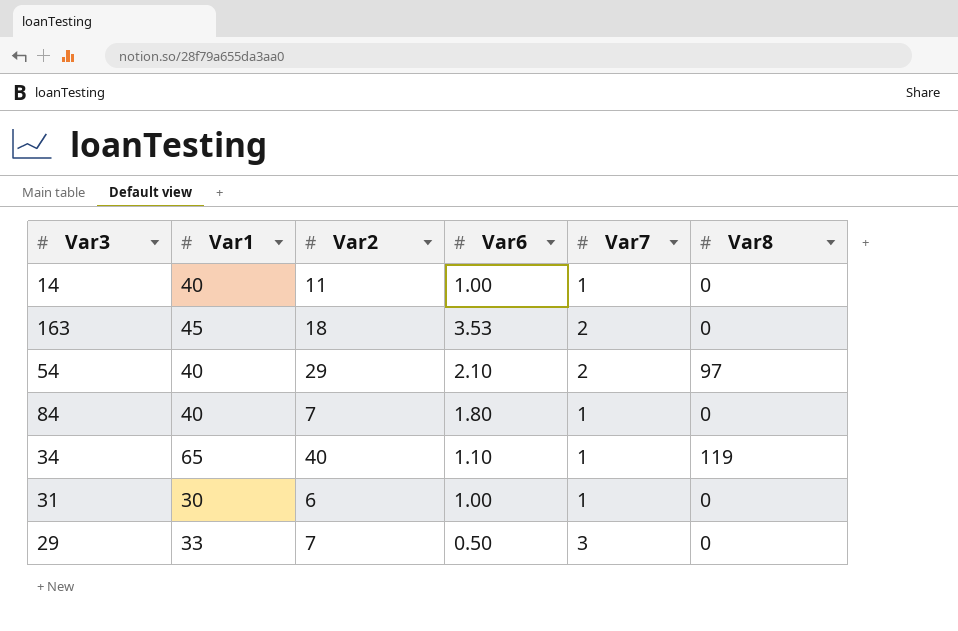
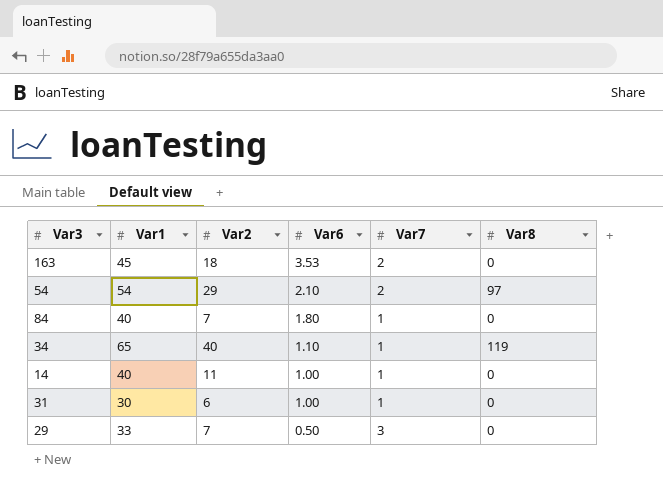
row order: none -> Var6 descending
54 | Var1: 40 -> 54

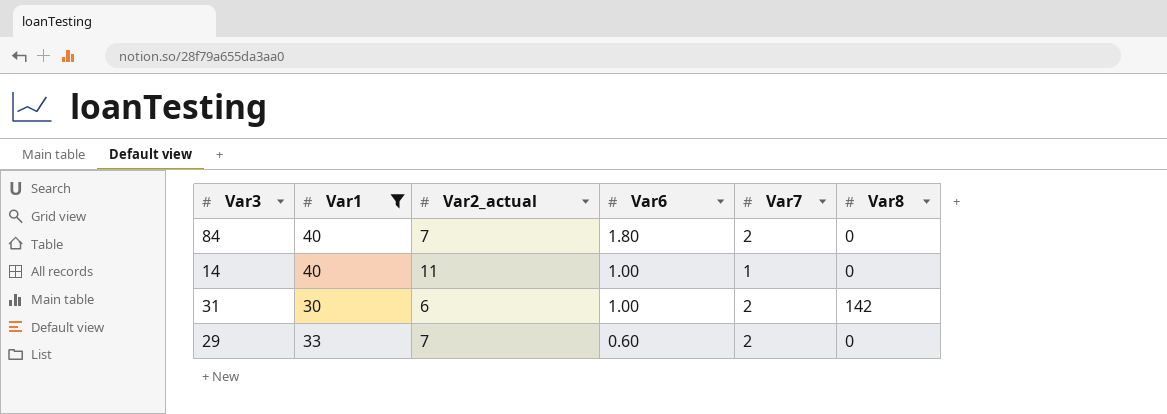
filter: none -> Var1 <= 40
column name: Var2 -> Var2_actual
84 | Var7: 1 -> 2
31 | Var7: 1 -> 2
31 | Var8: 0 -> 142
29 | Var6: 0.50 -> 0.60
29 | Var7: 3 -> 2

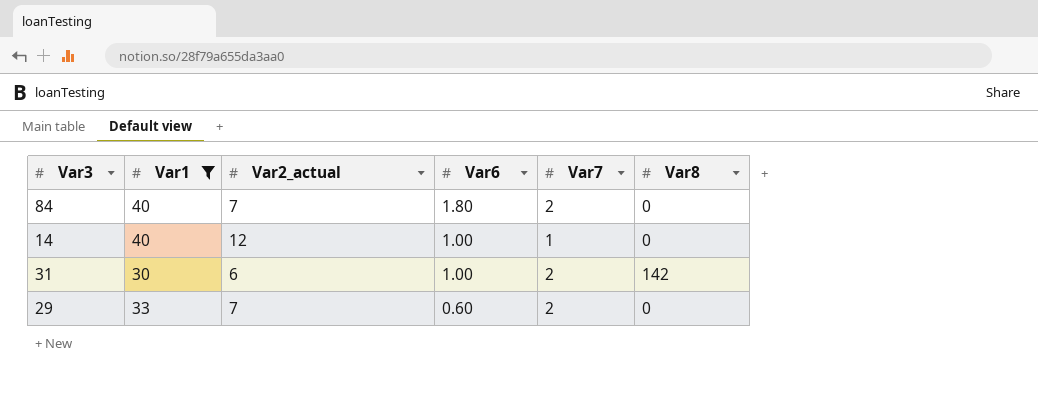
14 | Var2_actual: 11 -> 12

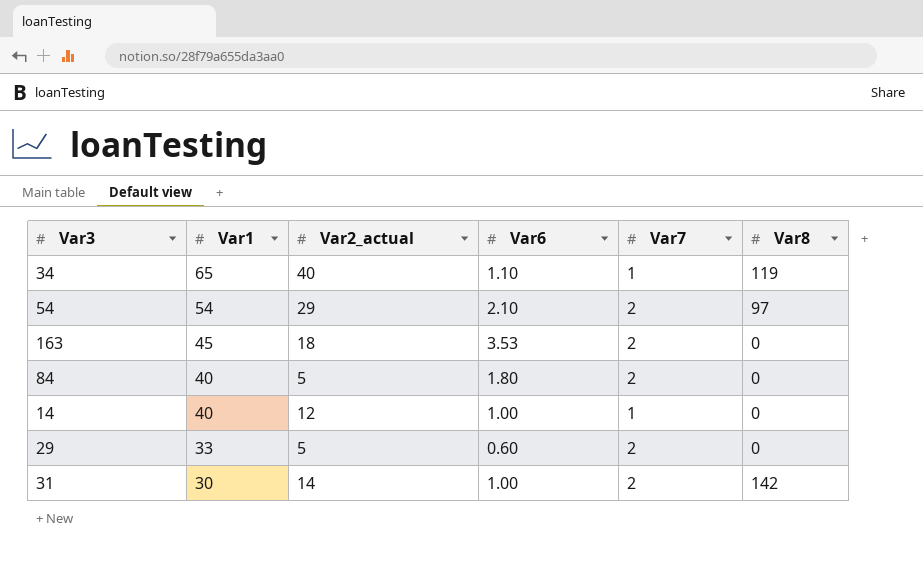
filter: Var1 <= 40 -> none
row order: Var6 descending -> Var1 descending
84 | Var2_actual: 7 -> 5
29 | Var2_actual: 7 -> 5
31 | Var2_actual: 6 -> 14

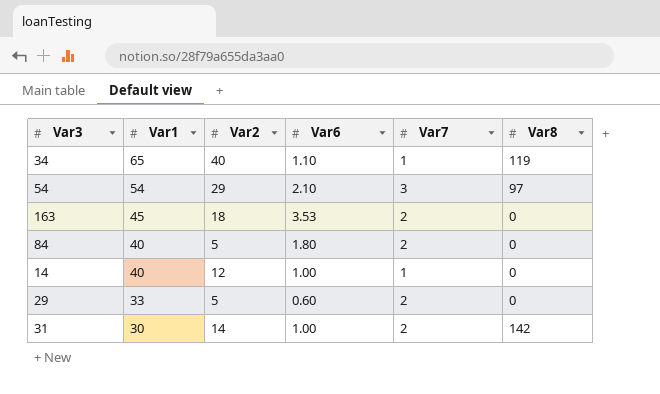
column name: Var2_actual -> Var2
54 | Var7: 2 -> 3

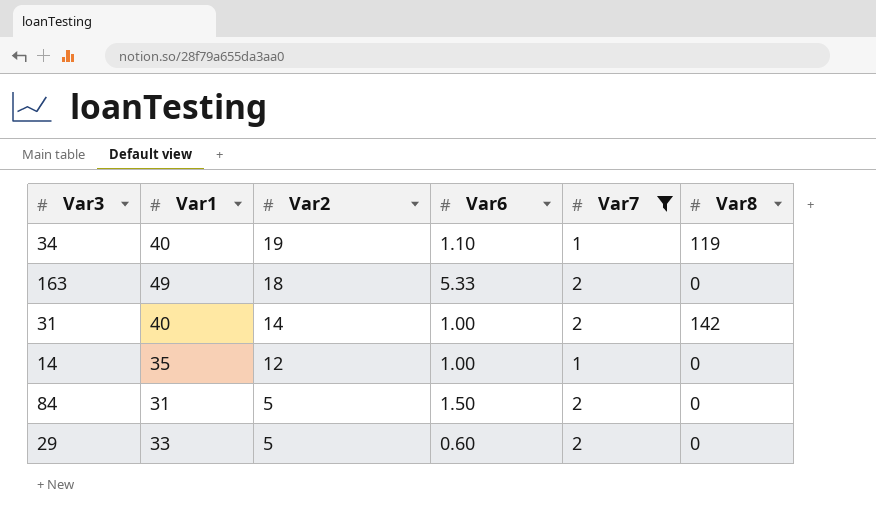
filter: none -> Var7 != 3
row order: Var1 descending -> Var2 descending
34 | Var1: 65 -> 40
34 | Var2: 40 -> 19
163 | Var1: 45 -> 49
163 | Var6: 3.53 -> 5.33
31 | Var1: 30 -> 40
14 | Var1: 40 -> 35
84 | Var1: 40 -> 31
84 | Var6: 1.80 -> 1.50

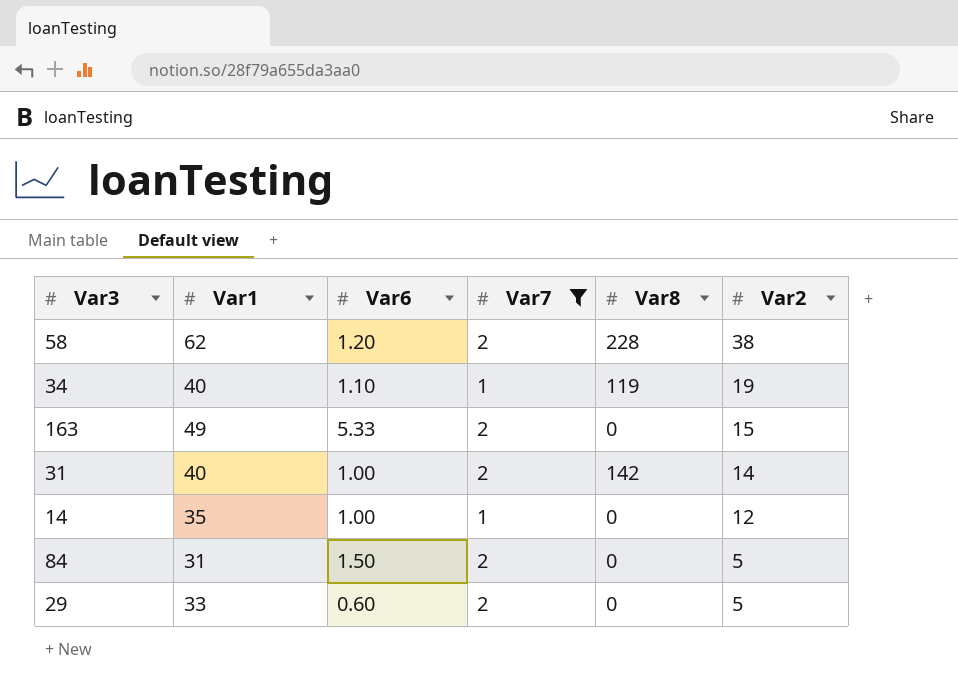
column Var2 | position: 3 -> 6
row 58: none -> 62 | 1.20 | 2 | 228 | 38
163 | Var2: 18 -> 15

